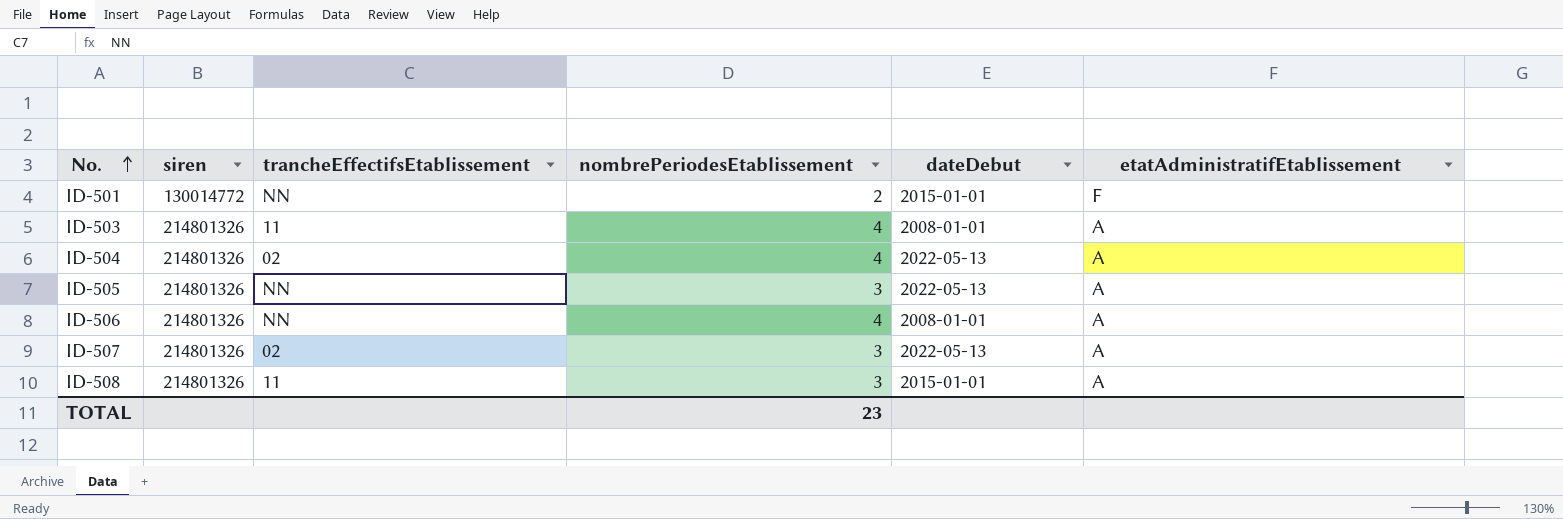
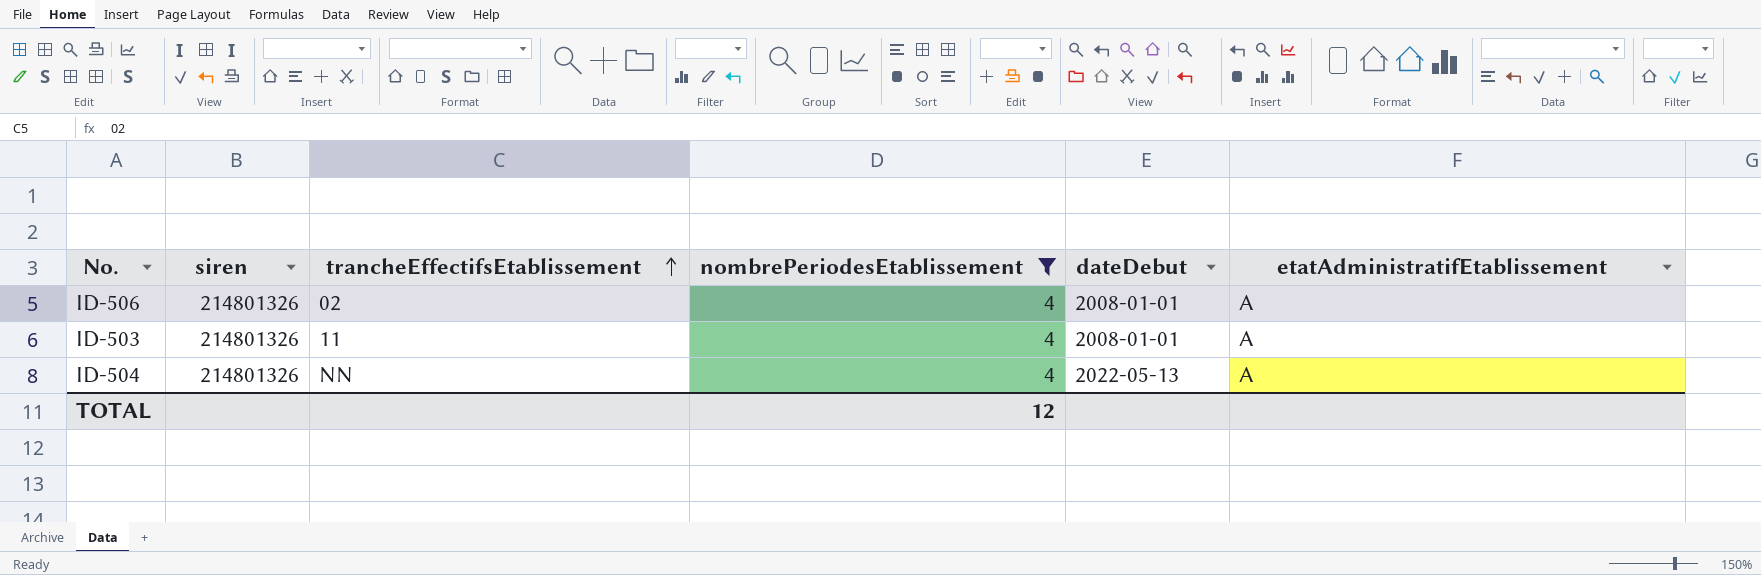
filter: none -> nombrePeriodesEtablissement = 4
row order: No. ascending -> trancheEffectifsEtablissement ascending
ID-506 | trancheEffectifsEtablissement: NN -> 02
ID-504 | trancheEffectifsEtablissement: 02 -> NN
TOTAL | nombrePeriodesEtablissement: 23 -> 12

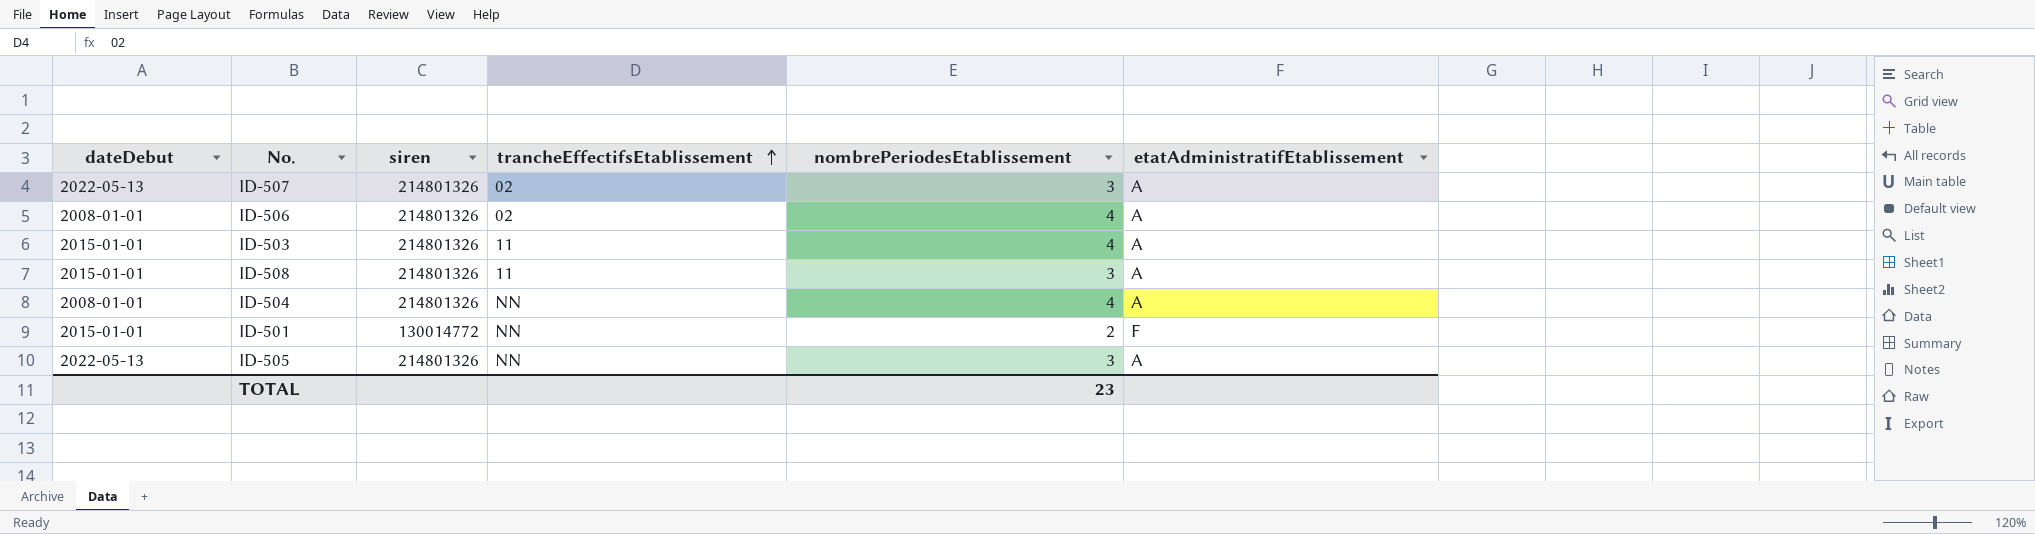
filter: nombrePeriodesEtablissement = 4 -> none
column dateDebut | position: 5 -> 1
ID-503 | dateDebut: 2008-01-01 -> 2015-01-01
ID-504 | dateDebut: 2022-05-13 -> 2008-01-01
TOTAL | nombrePeriodesEtablissement: 12 -> 23

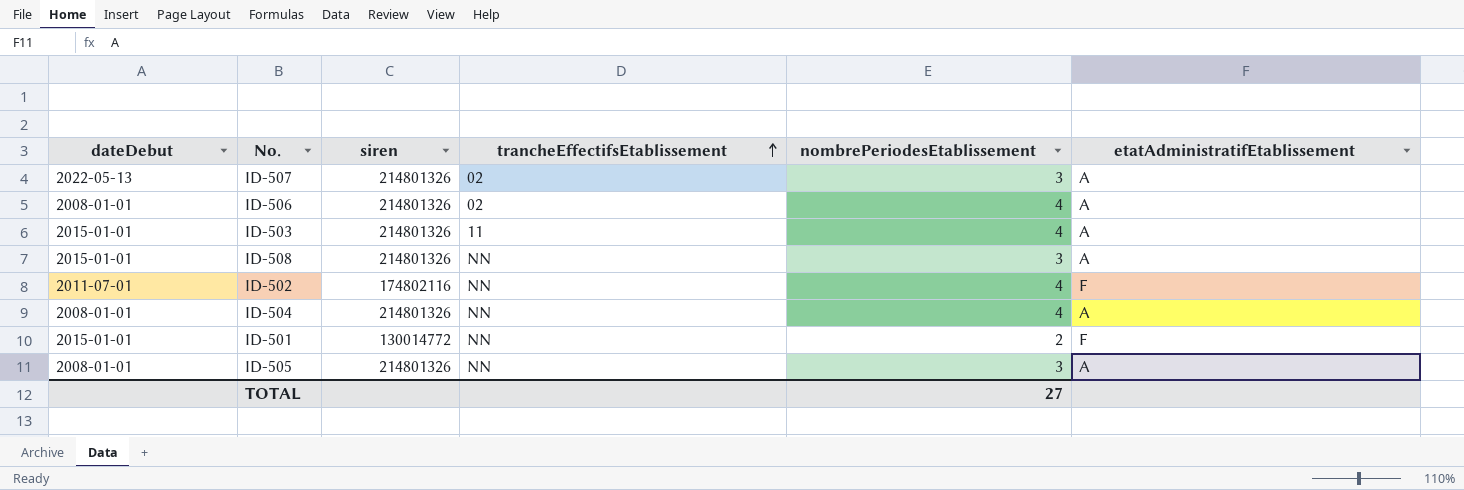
ID-508 | trancheEffectifsEtablissement: 11 -> NN
row ID-502: none -> 2011-07-01 | 174802116 | NN | 4 | F
ID-505 | dateDebut: 2022-05-13 -> 2008-01-01
TOTAL | nombrePeriodesEtablissement: 23 -> 27

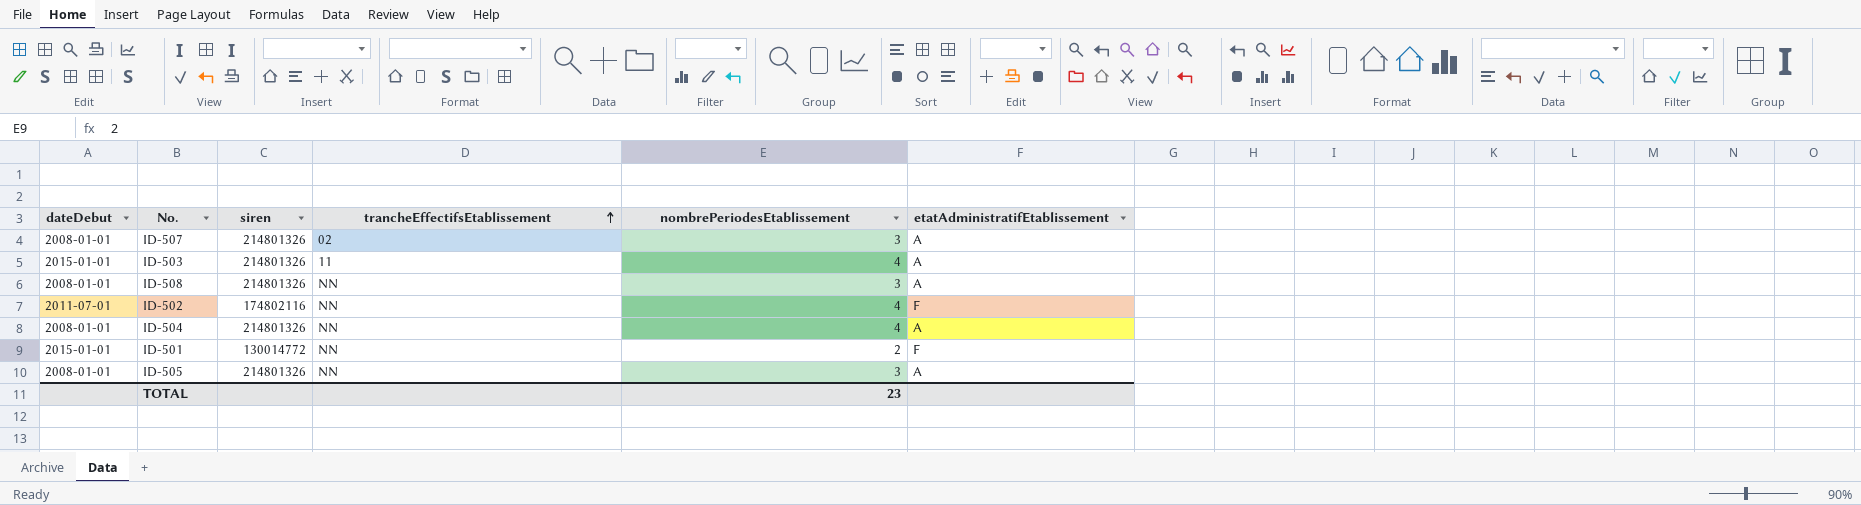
row ID-506: 2008-01-01 | 214801326 | 02 | 4 | A -> none
ID-507 | dateDebut: 2022-05-13 -> 2008-01-01
ID-508 | dateDebut: 2015-01-01 -> 2008-01-01
TOTAL | nombrePeriodesEtablissement: 27 -> 23

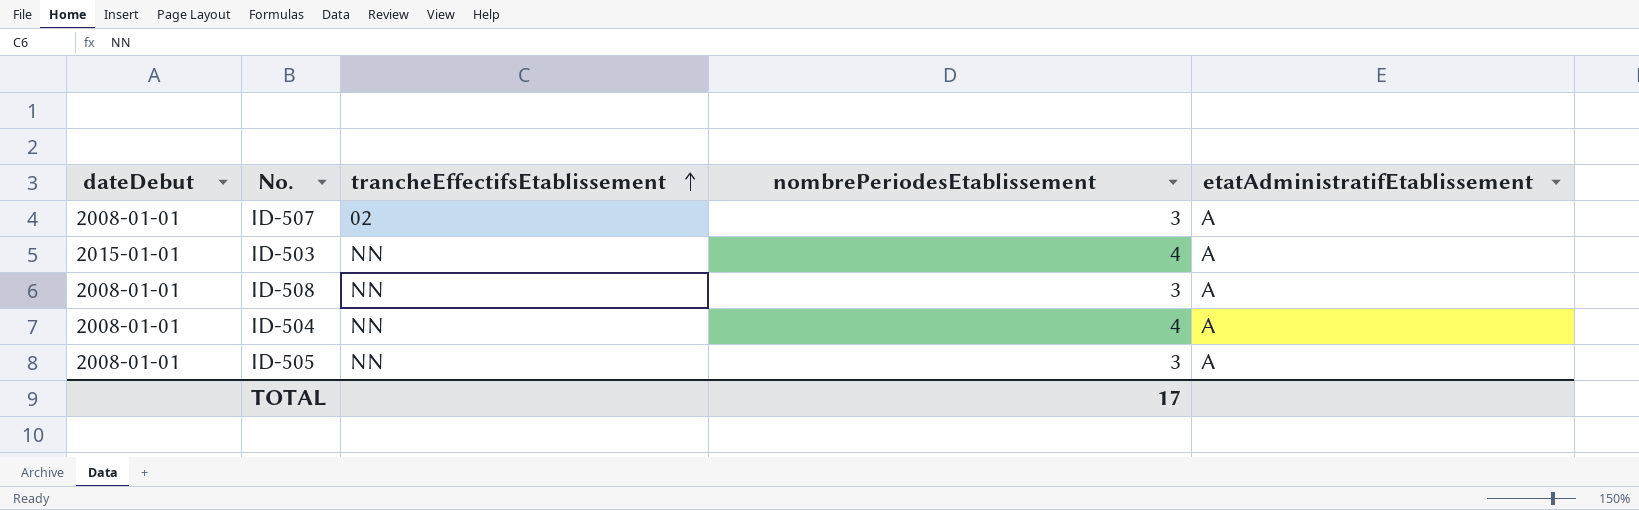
column siren | position: 3 -> none
row ID-502: 2011-07-01 | 174802116 | NN | 4 | F -> none
row ID-501: 2015-01-01 | 130014772 | NN | 2 | F -> none
ID-503 | trancheEffectifsEtablissement: 11 -> NN
TOTAL | nombrePeriodesEtablissement: 23 -> 17

